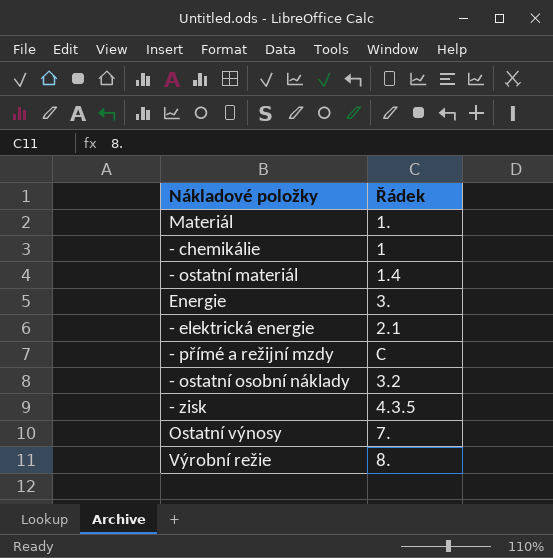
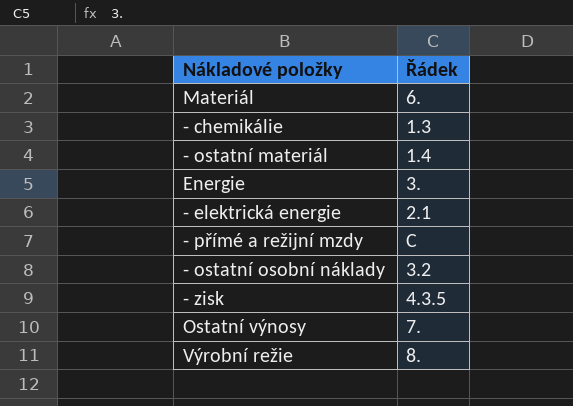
Materiál | Řádek: 1. -> 6.
- chemikálie | Řádek: 1 -> 1.3

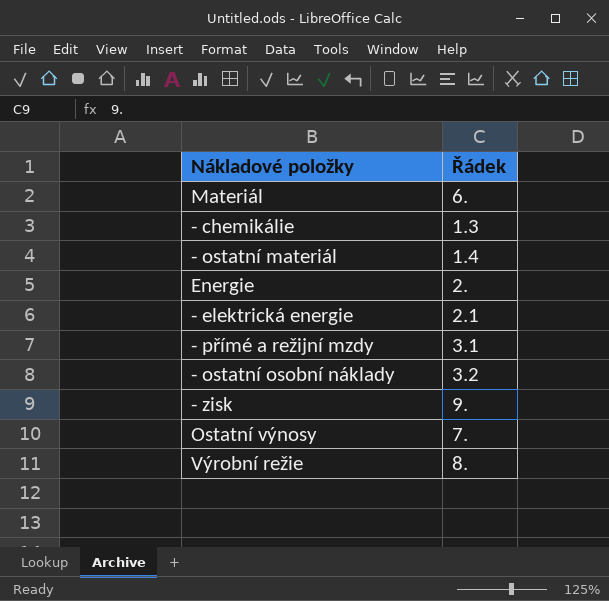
Energie | Řádek: 3. -> 2.
- přímé a režijní mzdy | Řádek: C -> 3.1
- zisk | Řádek: 4.3.5 -> 9.

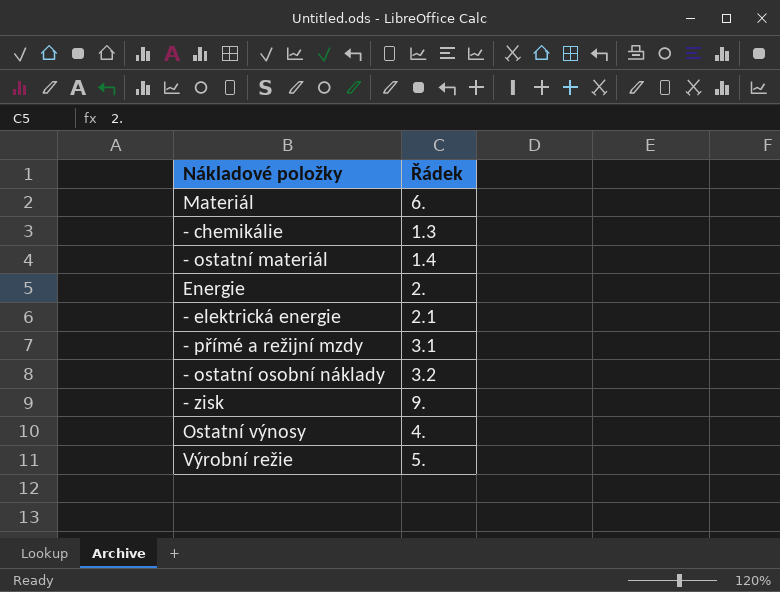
Ostatní výnosy | Řádek: 7. -> 4.
Výrobní režie | Řádek: 8. -> 5.

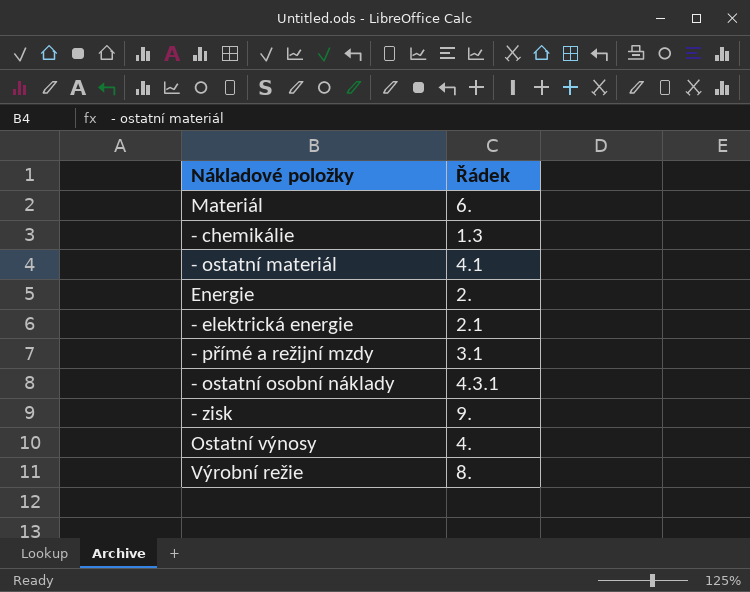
- ostatní materiál | Řádek: 1.4 -> 4.1
- ostatní osobní náklady | Řádek: 3.2 -> 4.3.1
Výrobní režie | Řádek: 5. -> 8.

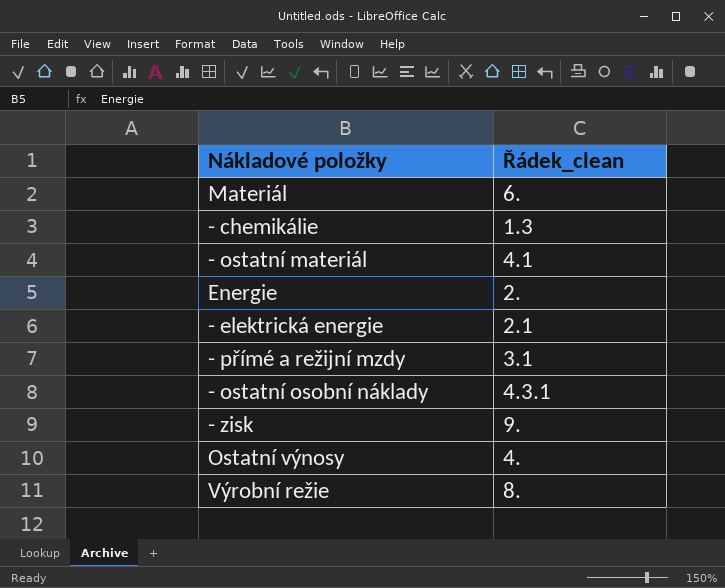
column name: Řádek -> Řádek_clean

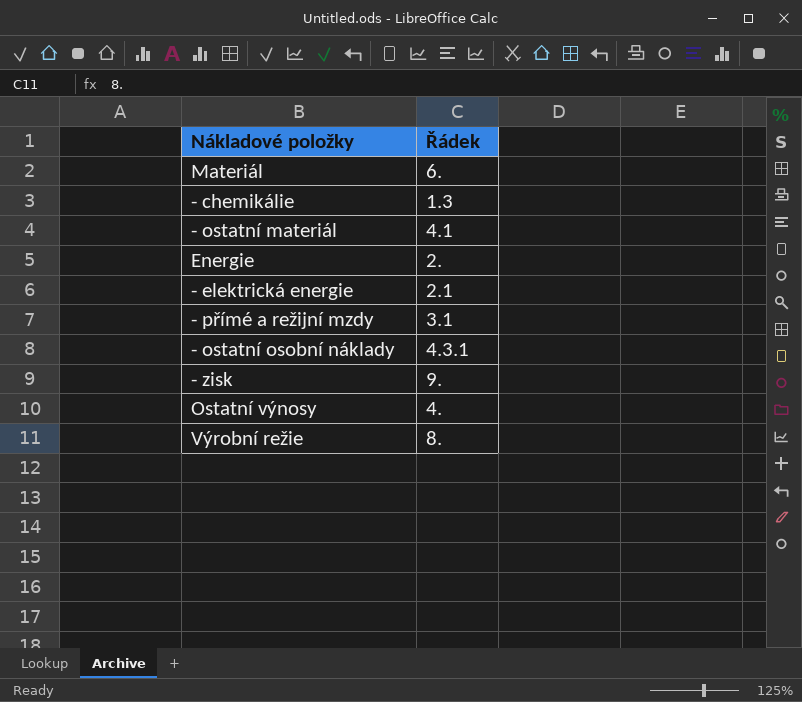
column name: Řádek_clean -> Řádek

